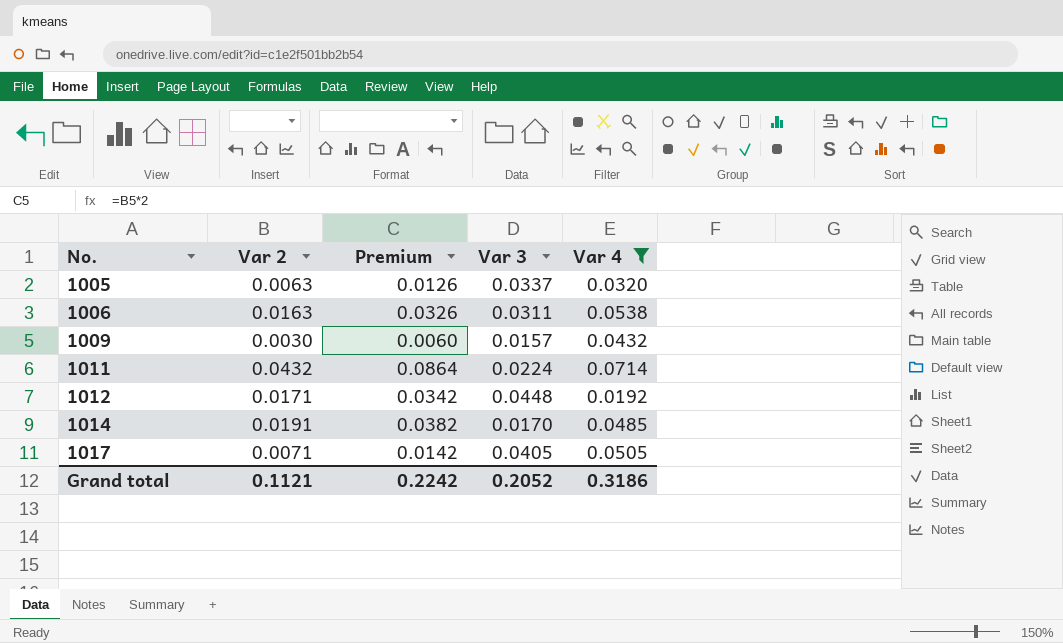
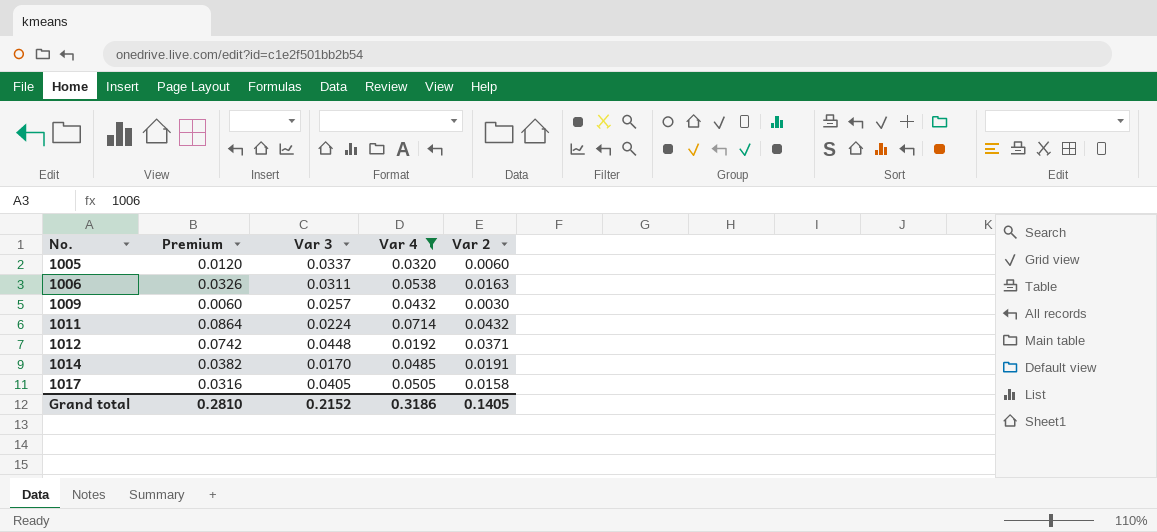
column Var 2 | position: 2 -> 5
1005 | Premium: 0.0126 -> 0.0120
1005 | Var 2: 0.0063 -> 0.0060
1009 | Var 3: 0.0157 -> 0.0257
1012 | Premium: 0.0342 -> 0.0742
1012 | Var 2: 0.0171 -> 0.0371
1017 | Premium: 0.0142 -> 0.0316
1017 | Var 2: 0.0071 -> 0.0158
Grand total | Premium: 0.2242 -> 0.2810
Grand total | Var 3: 0.2052 -> 0.2152
Grand total | Var 2: 0.1121 -> 0.1405

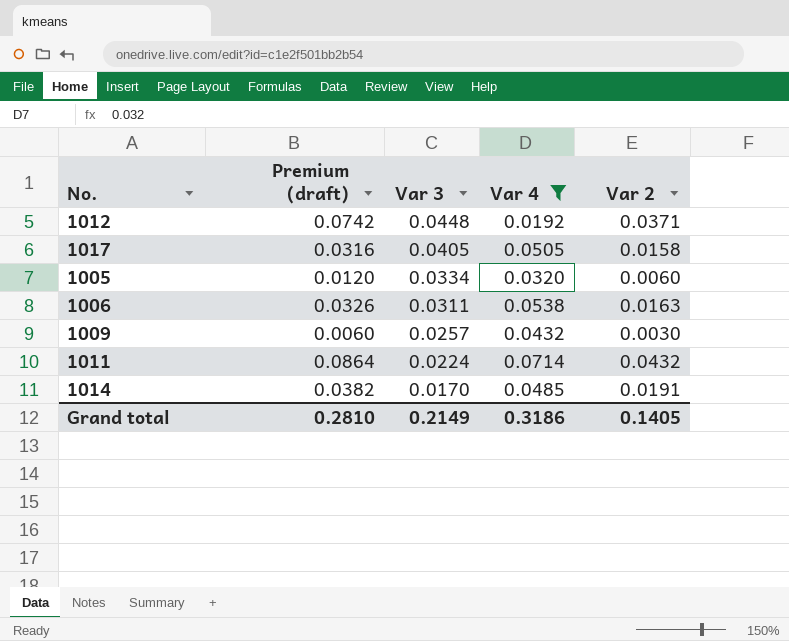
row order: No. ascending -> Var 3 descending
column name: Premium -> Premium (draft)
1005 | Var 3: 0.0337 -> 0.0334
Grand total | Var 3: 0.2152 -> 0.2149

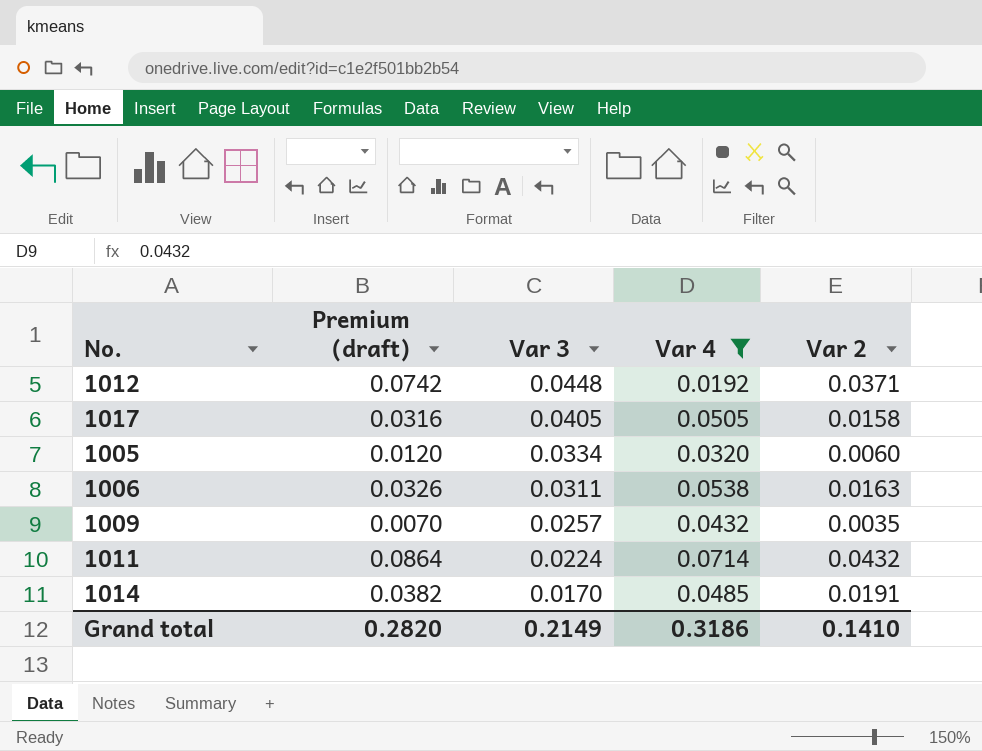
1009 | Premium (draft): 0.0060 -> 0.0070
1009 | Var 2: 0.0030 -> 0.0035
Grand total | Premium (draft): 0.2810 -> 0.2820
Grand total | Var 2: 0.1405 -> 0.1410

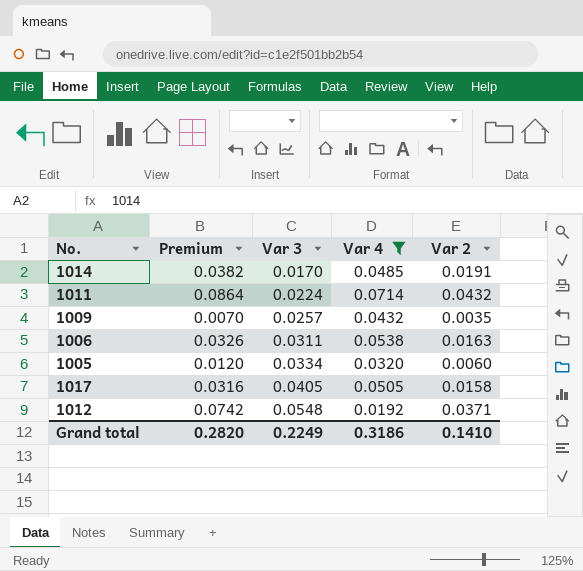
row order: Var 3 descending -> Var 3 ascending
column name: Premium (draft) -> Premium
1012 | Var 3: 0.0448 -> 0.0548
Grand total | Var 3: 0.2149 -> 0.2249

